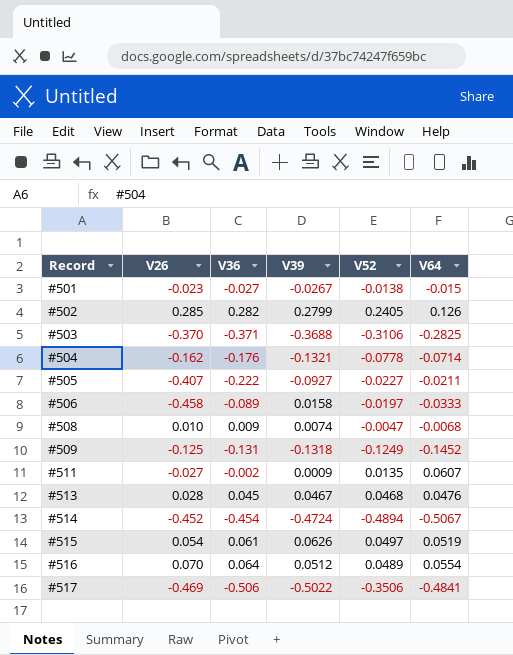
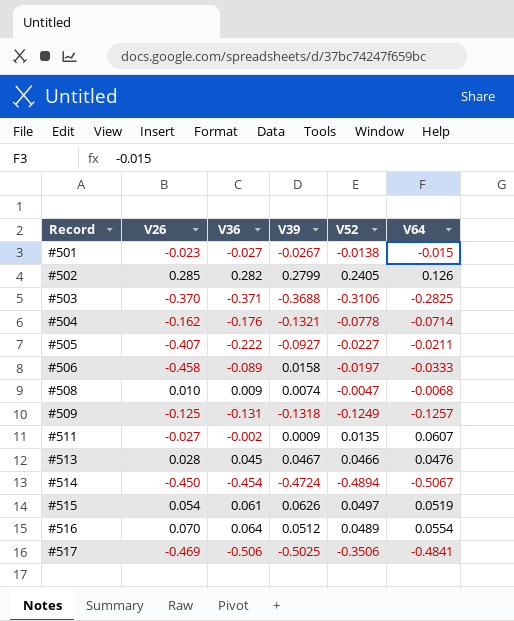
#509 | V64: -0.1452 -> -0.1257
#513 | V52: 0.0468 -> 0.0466
#514 | V26: -0.452 -> -0.450
#517 | V39: -0.5022 -> -0.5025

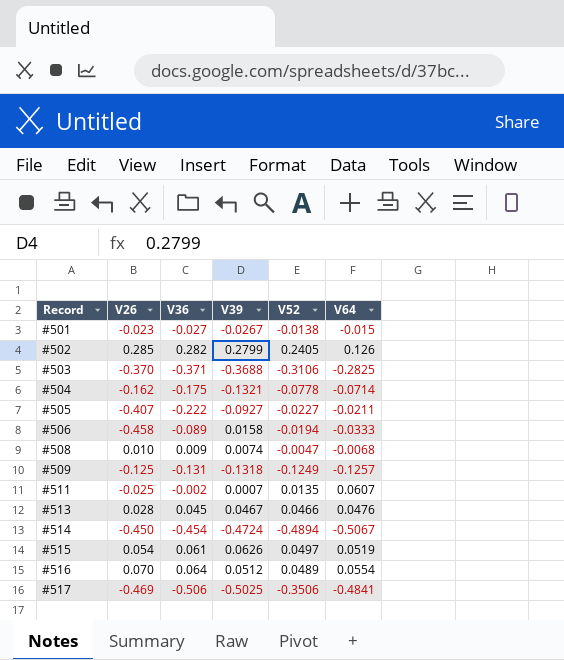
#504 | V36: -0.176 -> -0.175
#506 | V52: -0.0197 -> -0.0194
#511 | V26: -0.027 -> -0.025
#511 | V39: 0.0009 -> 0.0007

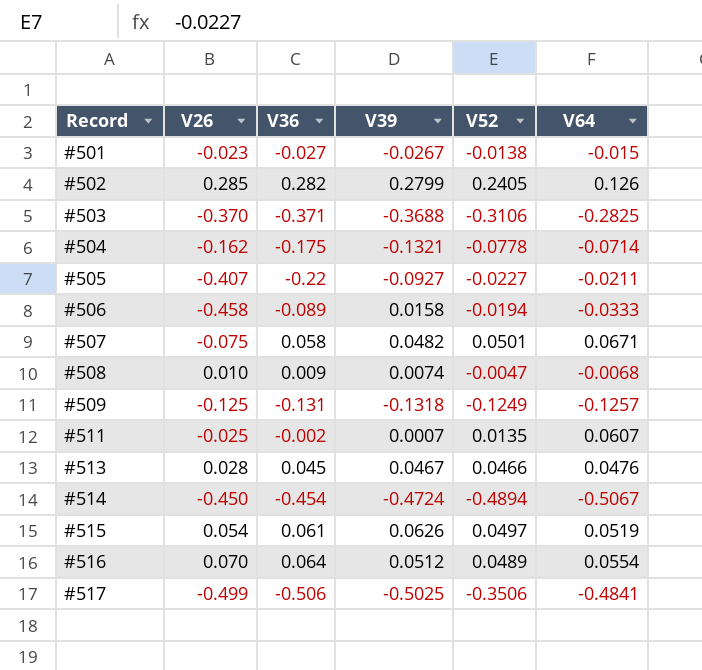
#505 | V36: -0.222 -> -0.22
row #507: none -> -0.075 | 0.058 | 0.0482 | 0.0501 | 0.0671
#517 | V26: -0.469 -> -0.499

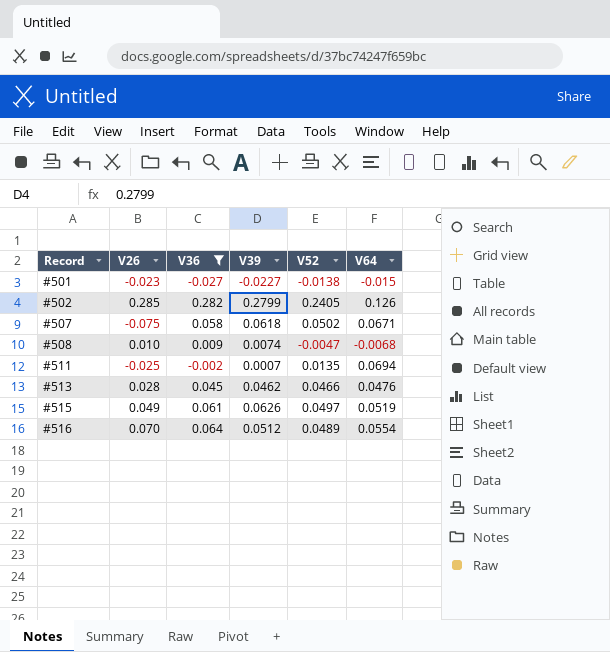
filter: none -> V36 >= -0.027
#501 | V39: -0.0267 -> -0.0227
#507 | V39: 0.0482 -> 0.0618
#507 | V52: 0.0501 -> 0.0502
#511 | V64: 0.0607 -> 0.0694
#513 | V39: 0.0467 -> 0.0462
#515 | V26: 0.054 -> 0.049

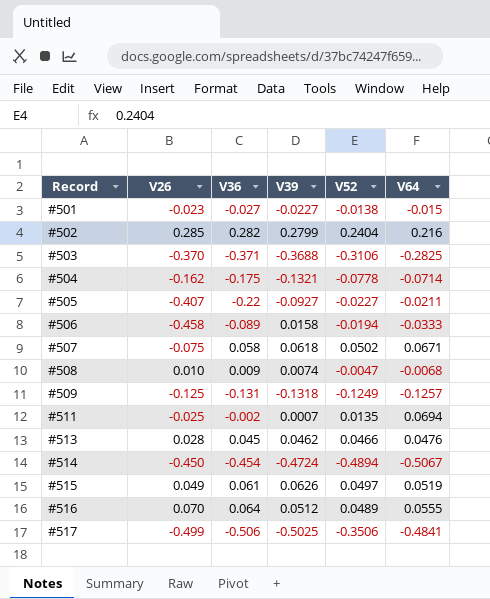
filter: V36 >= -0.027 -> none
#502 | V52: 0.2405 -> 0.2404
#502 | V64: 0.126 -> 0.216
#516 | V64: 0.0554 -> 0.0555

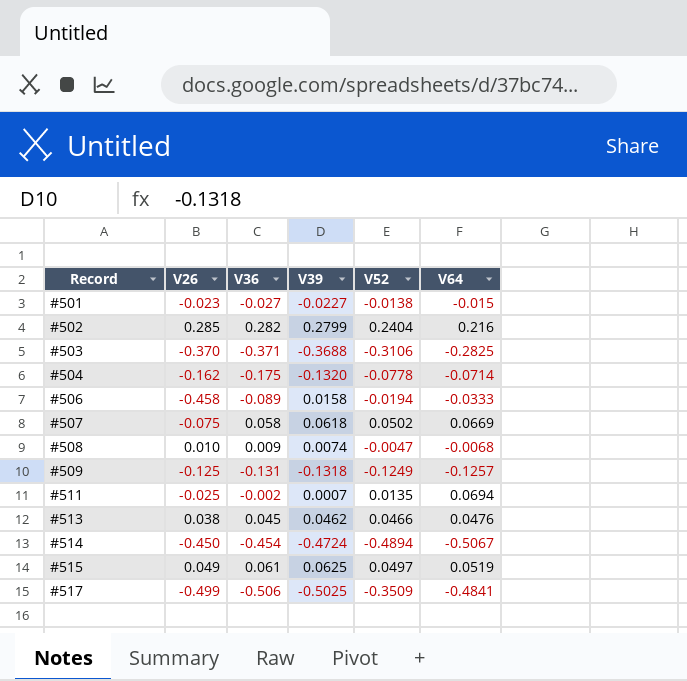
row #505: -0.407 | -0.22 | -0.0927 | -0.0227 | -0.0211 -> none
row #516: 0.070 | 0.064 | 0.0512 | 0.0489 | 0.0555 -> none
#504 | V39: -0.1321 -> -0.1320
#507 | V64: 0.0671 -> 0.0669
#513 | V26: 0.028 -> 0.038
#515 | V39: 0.0626 -> 0.0625
#517 | V52: -0.3506 -> -0.3509

